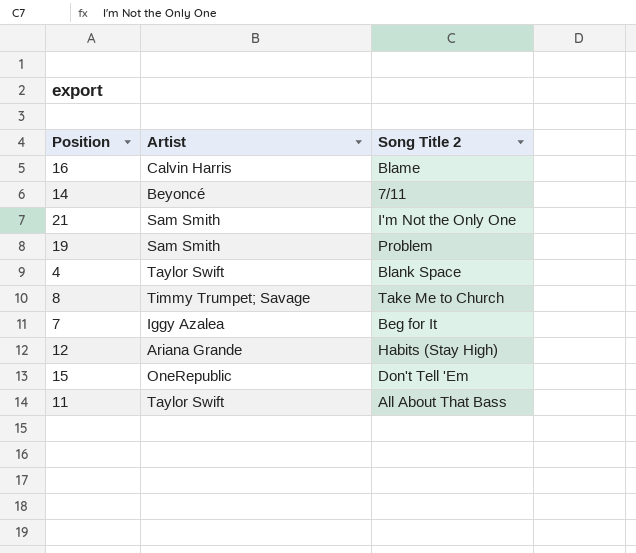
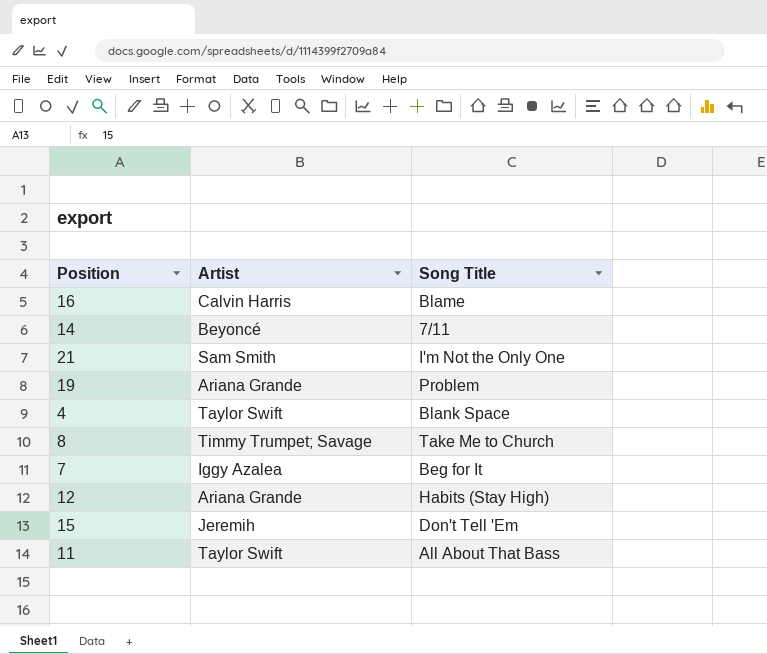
column name: Song Title 2 -> Song Title
19 | Artist: Sam Smith -> Ariana Grande
15 | Artist: OneRepublic -> Jeremih

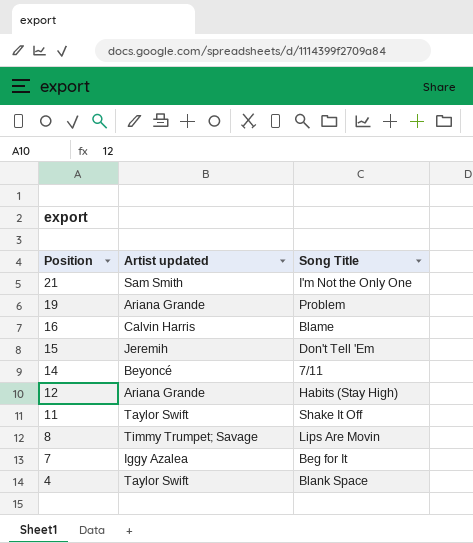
row order: none -> Position descending
column name: Artist -> Artist updated
11 | Song Title: All About That Bass -> Shake It Off
8 | Song Title: Take Me to Church -> Lips Are Movin

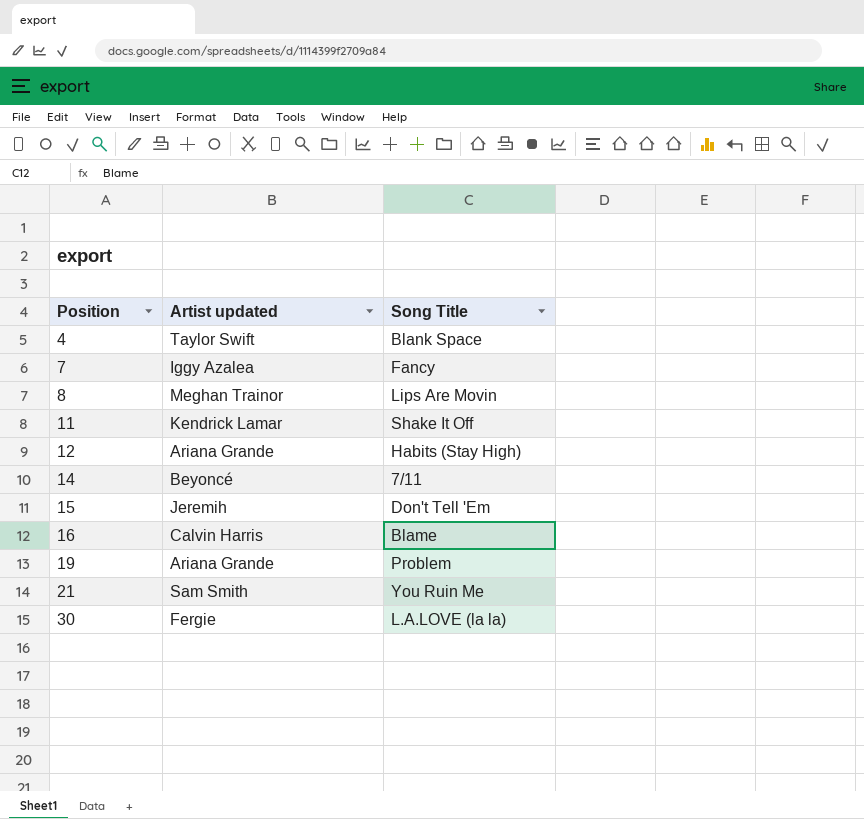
row order: Position descending -> Position ascending
7 | Song Title: Beg for It -> Fancy
8 | Artist updated: Timmy Trumpet; Savage -> Meghan Trainor
11 | Artist updated: Taylor Swift -> Kendrick Lamar
21 | Song Title: I'm Not the Only One -> You Ruin Me
row 30: none -> Fergie | L.A.LOVE (la la)

